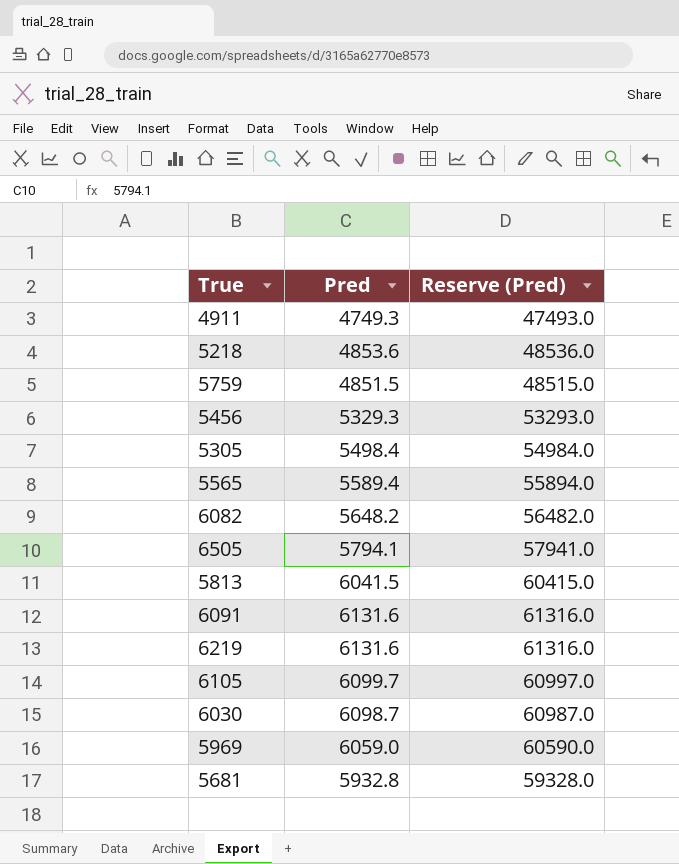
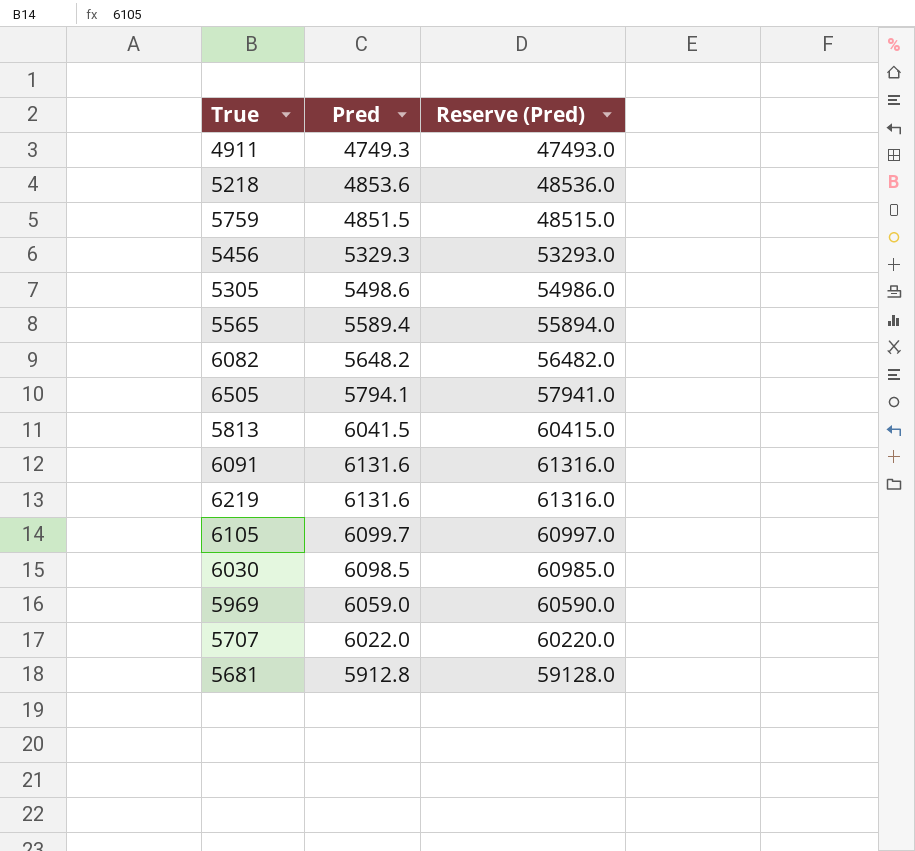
5305 | Pred: 5498.4 -> 5498.6
5305 | Reserve (Pred): 54984.0 -> 54986.0
6030 | Pred: 6098.7 -> 6098.5
6030 | Reserve (Pred): 60987.0 -> 60985.0
row 5707: none -> 6022.0 | 60220.0
5681 | Pred: 5932.8 -> 5912.8
5681 | Reserve (Pred): 59328.0 -> 59128.0

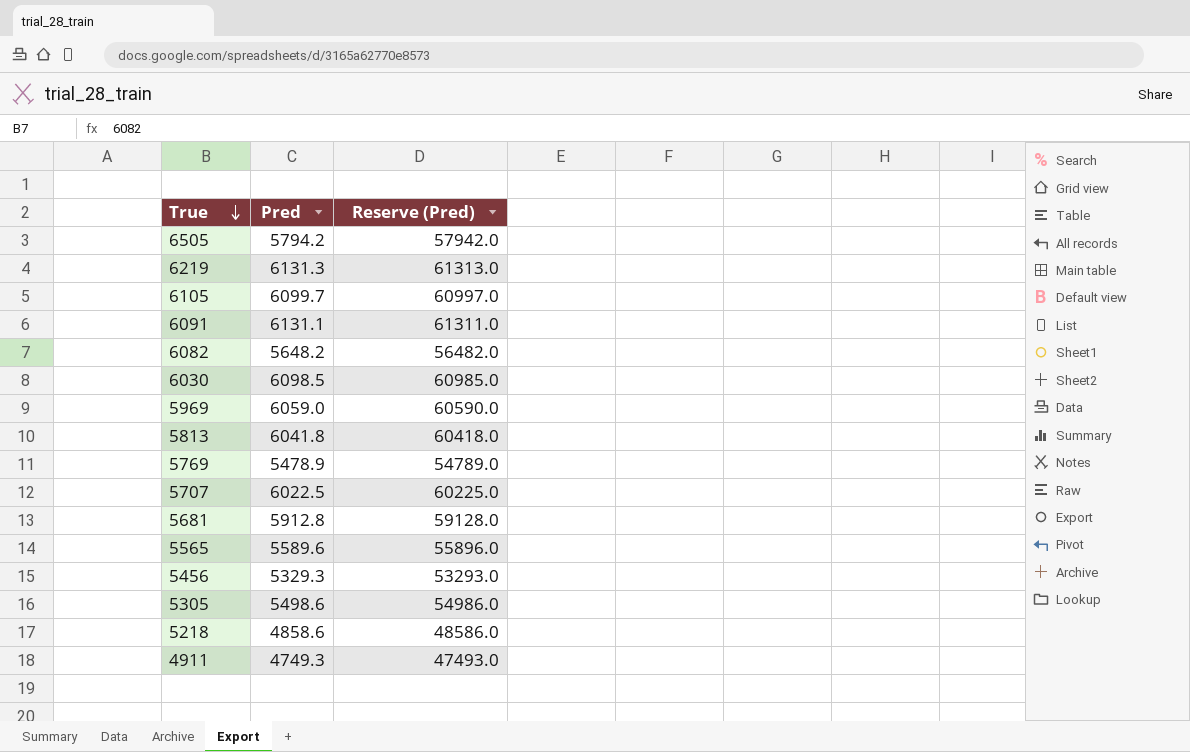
row order: none -> True descending
row 5759: 4851.5 | 48515.0 -> none
6505 | Pred: 5794.1 -> 5794.2
6505 | Reserve (Pred): 57941.0 -> 57942.0
6219 | Pred: 6131.6 -> 6131.3
6219 | Reserve (Pred): 61316.0 -> 61313.0
6091 | Pred: 6131.6 -> 6131.1
6091 | Reserve (Pred): 61316.0 -> 61311.0
5813 | Pred: 6041.5 -> 6041.8
5813 | Reserve (Pred): 60415.0 -> 60418.0
row 5769: none -> 5478.9 | 54789.0
5707 | Pred: 6022.0 -> 6022.5
5707 | Reserve (Pred): 60220.0 -> 60225.0
5565 | Pred: 5589.4 -> 5589.6
5565 | Reserve (Pred): 55894.0 -> 55896.0
5218 | Pred: 4853.6 -> 4858.6
5218 | Reserve (Pred): 48536.0 -> 48586.0

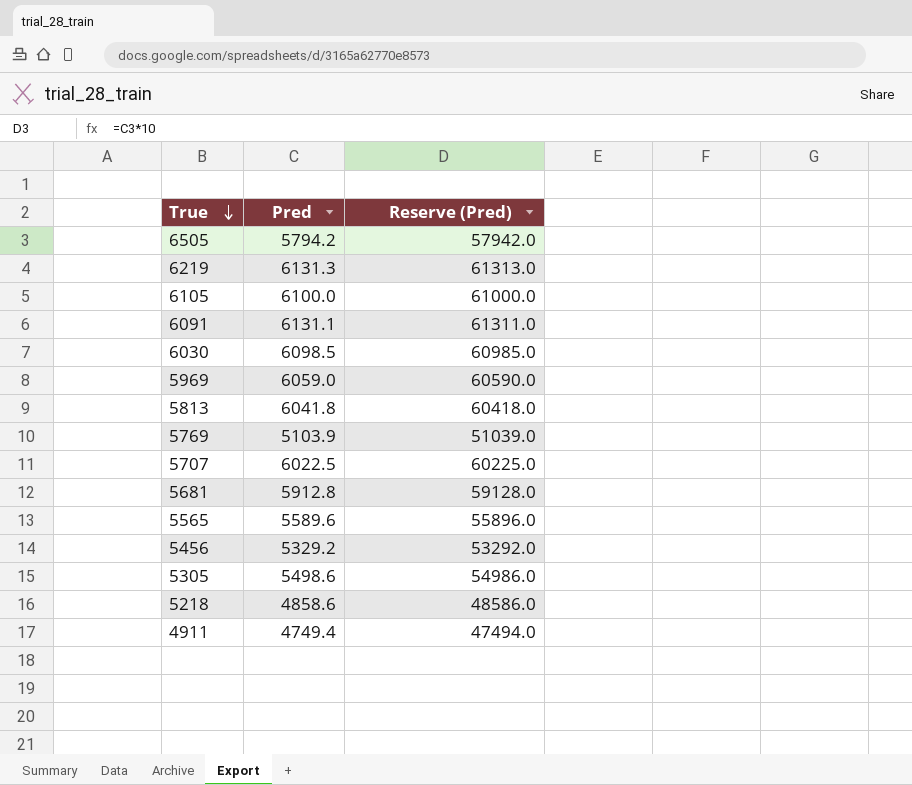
row 6082: 5648.2 | 56482.0 -> none
6105 | Pred: 6099.7 -> 6100.0
6105 | Reserve (Pred): 60997.0 -> 61000.0
5769 | Pred: 5478.9 -> 5103.9
5769 | Reserve (Pred): 54789.0 -> 51039.0
5456 | Pred: 5329.3 -> 5329.2
5456 | Reserve (Pred): 53293.0 -> 53292.0
4911 | Pred: 4749.3 -> 4749.4
4911 | Reserve (Pred): 47493.0 -> 47494.0

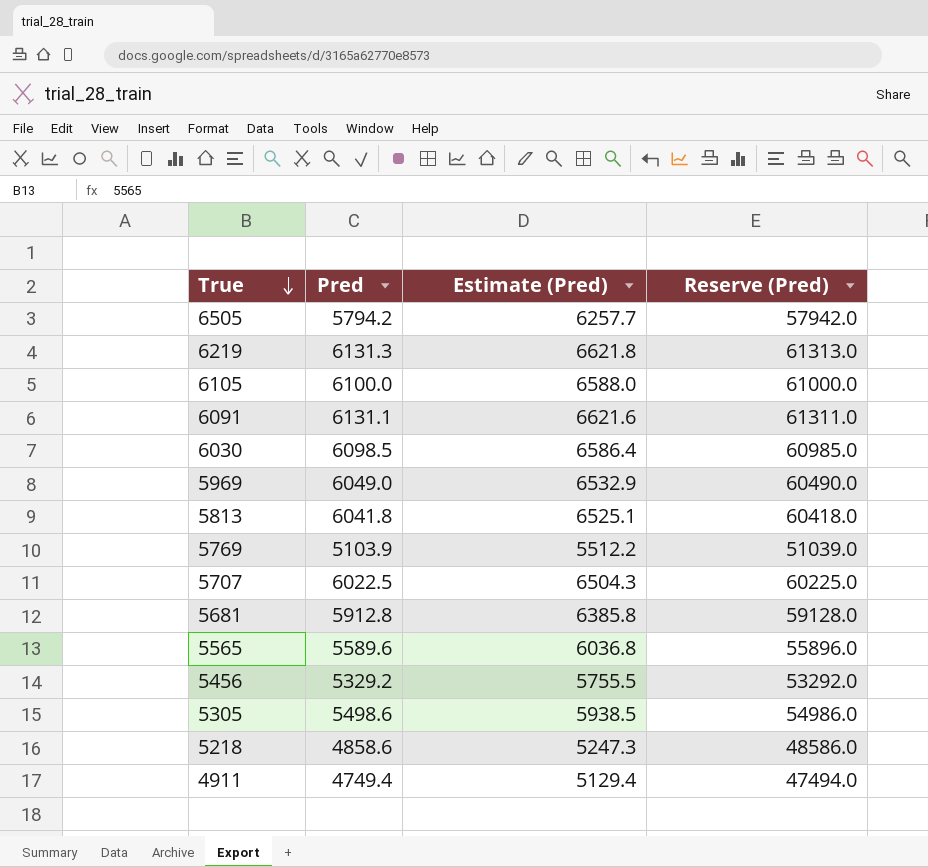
column Estimate (Pred) | formula: none -> [Pred] * 1.08
5969 | Pred: 6059.0 -> 6049.0
5969 | Reserve (Pred): 60590.0 -> 60490.0

